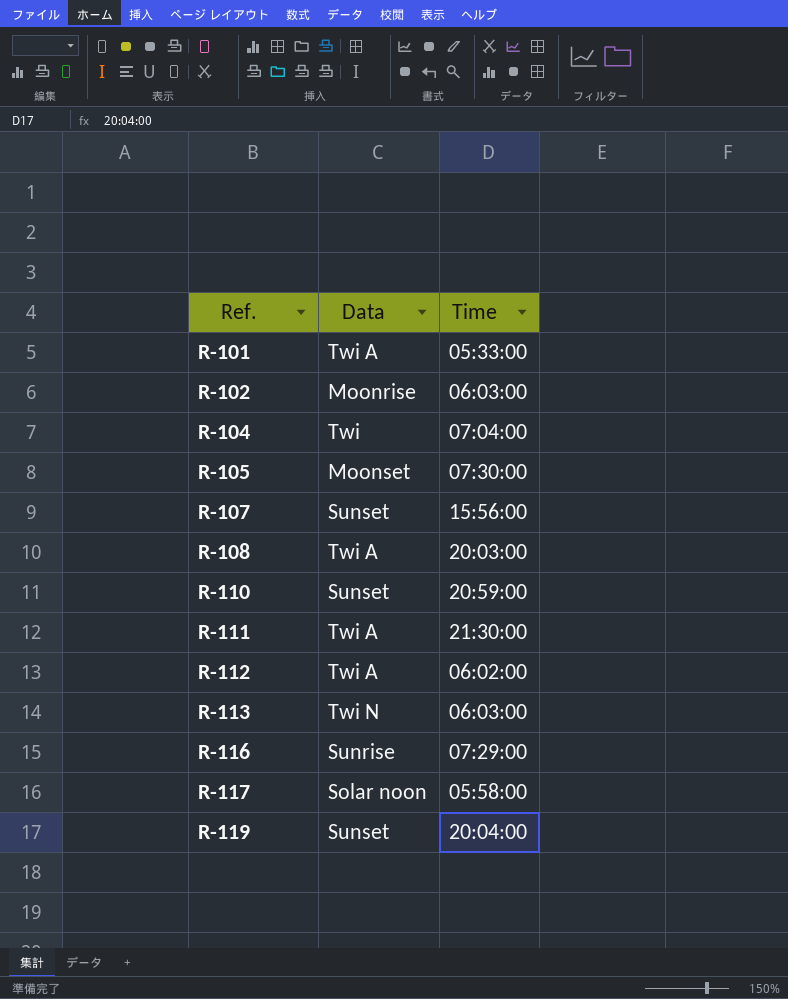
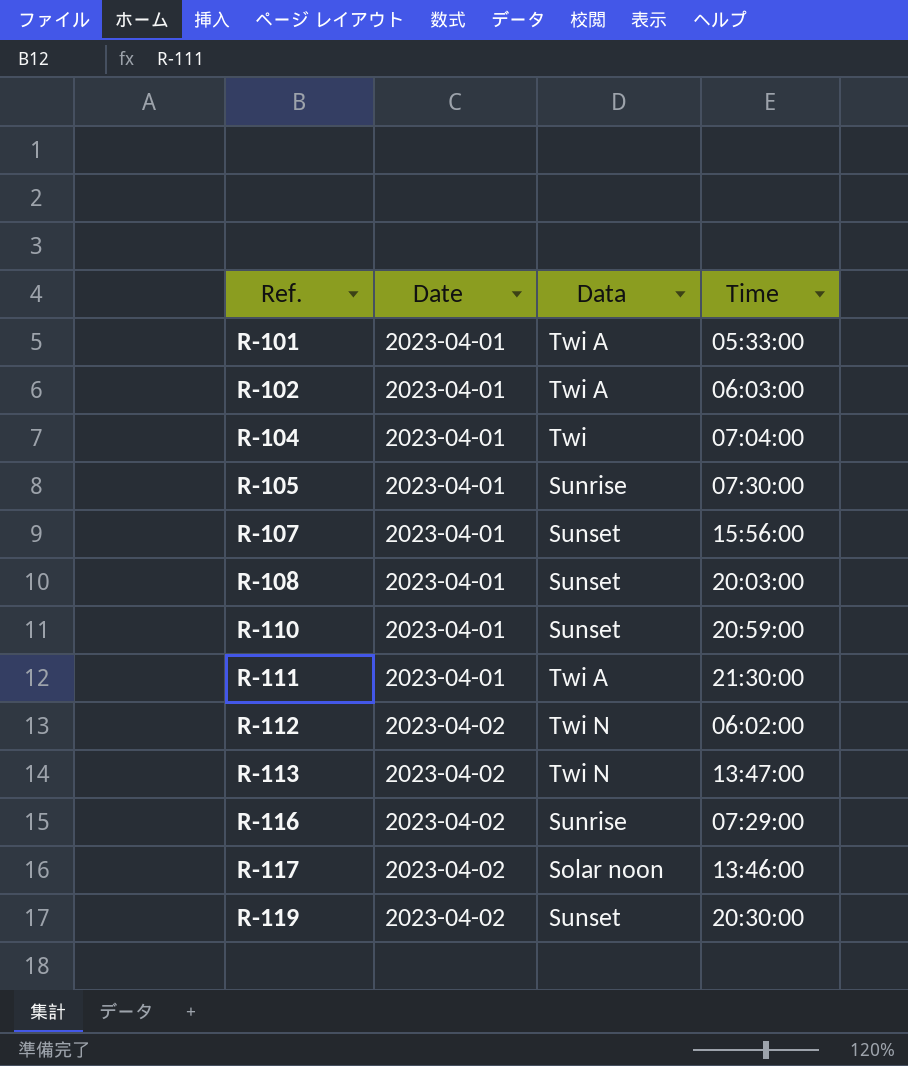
column Date | position: none -> 2
R-102 | Data: Moonrise -> Twi A
R-105 | Data: Moonset -> Sunrise
R-108 | Data: Twi A -> Sunset
R-112 | Data: Twi A -> Twi N
R-113 | Time: 06:03:00 -> 13:47:00
R-117 | Time: 05:58:00 -> 13:46:00
R-119 | Time: 20:04:00 -> 20:30:00

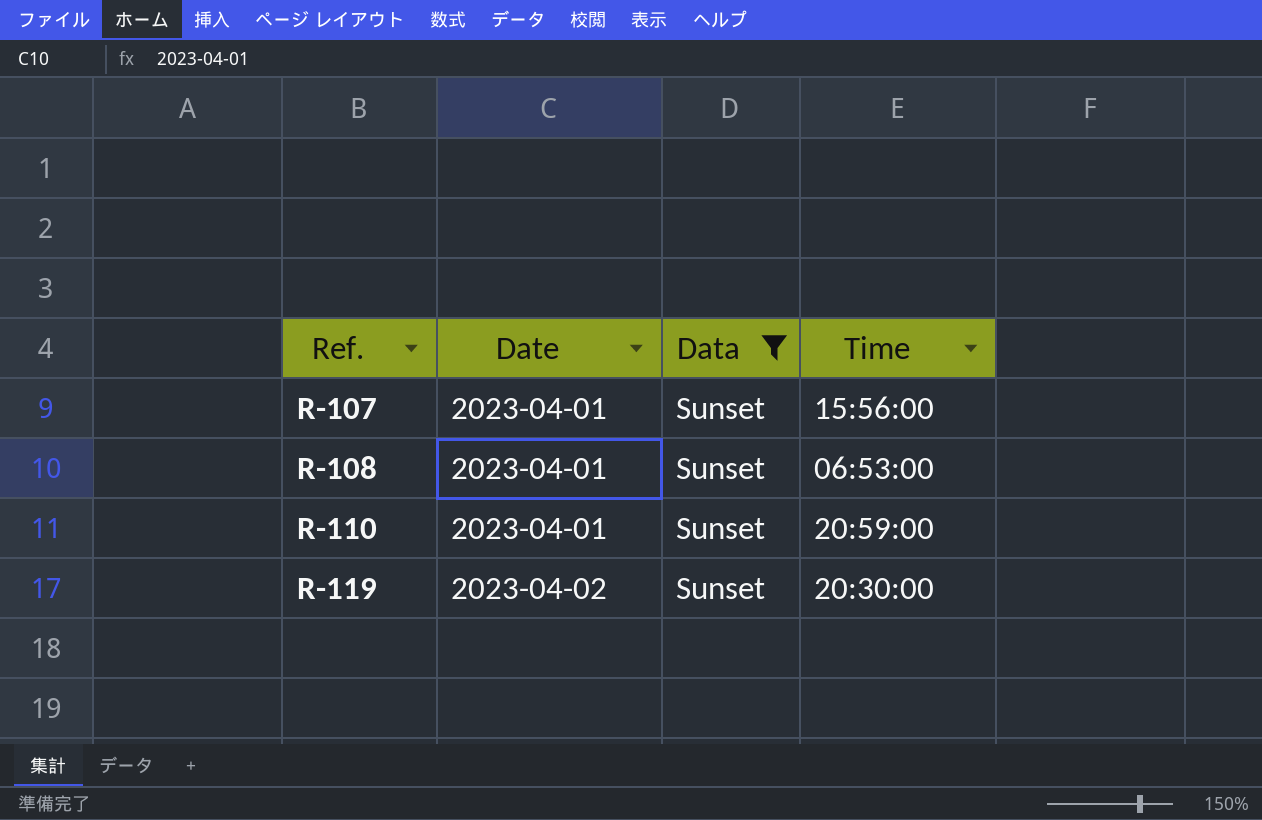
filter: none -> Data = Sunset
R-108 | Time: 20:03:00 -> 06:53:00

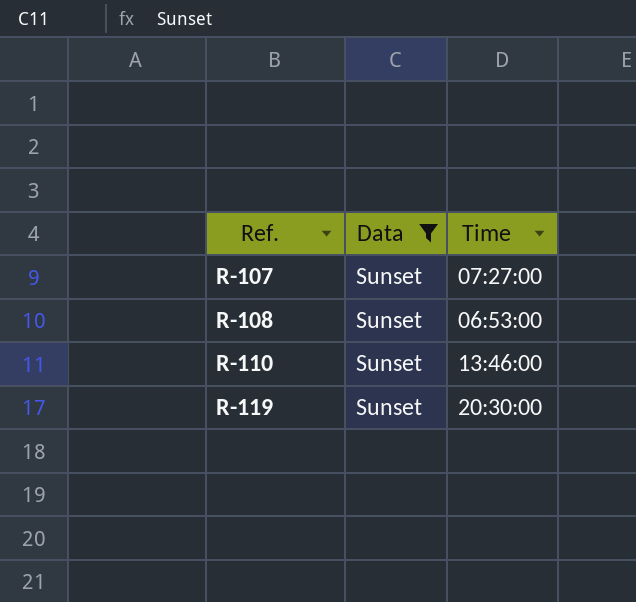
column Date | position: 2 -> none
R-107 | Time: 15:56:00 -> 07:27:00
R-110 | Time: 20:59:00 -> 13:46:00

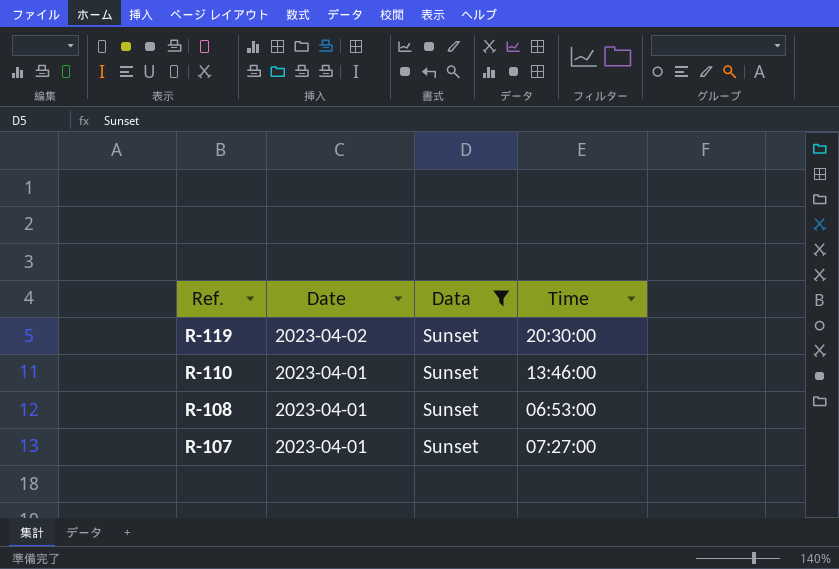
row order: Ref. ascending -> Ref. descending
column Date | position: none -> 2

